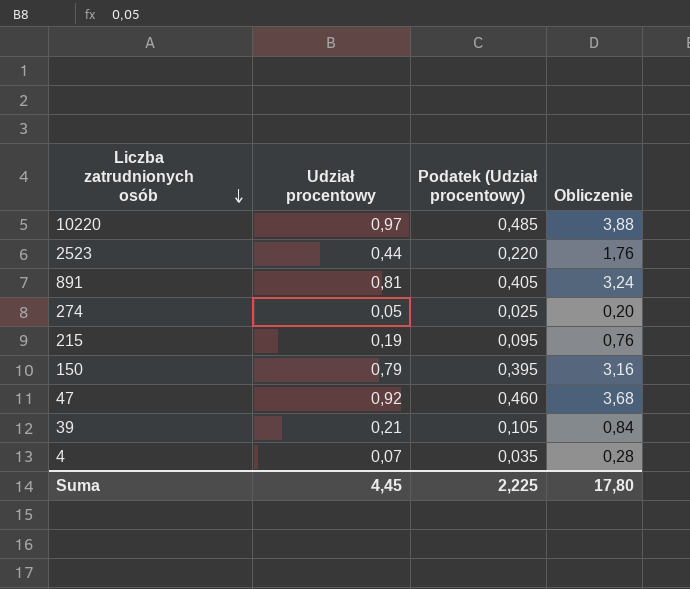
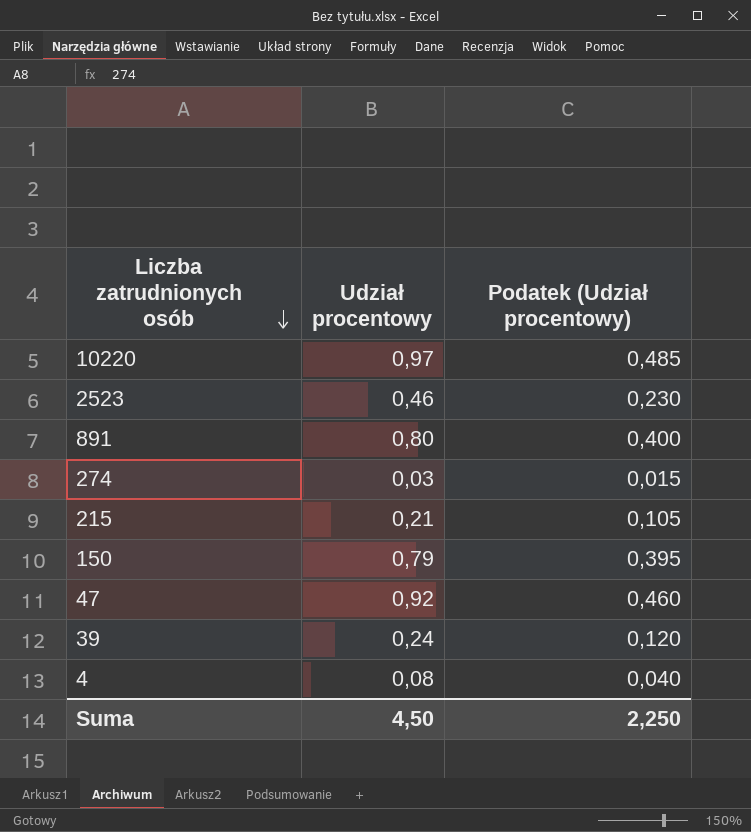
column Obliczenie | formula: [Udział procentowy] * 4 -> none
2523 | Udział procentowy: 0,44 -> 0,46
2523 | Podatek (Udział procentowy): 0,220 -> 0,230
891 | Udział procentowy: 0,81 -> 0,80
891 | Podatek (Udział procentowy): 0,405 -> 0,400
274 | Udział procentowy: 0,05 -> 0,03
274 | Podatek (Udział procentowy): 0,025 -> 0,015
215 | Udział procentowy: 0,19 -> 0,21
215 | Podatek (Udział procentowy): 0,095 -> 0,105
39 | Udział procentowy: 0,21 -> 0,24
39 | Podatek (Udział procentowy): 0,105 -> 0,120
4 | Udział procentowy: 0,07 -> 0,08
4 | Podatek (Udział procentowy): 0,035 -> 0,040
Suma | Udział procentowy: 4,45 -> 4,50
Suma | Podatek (Udział procentowy): 2,225 -> 2,250

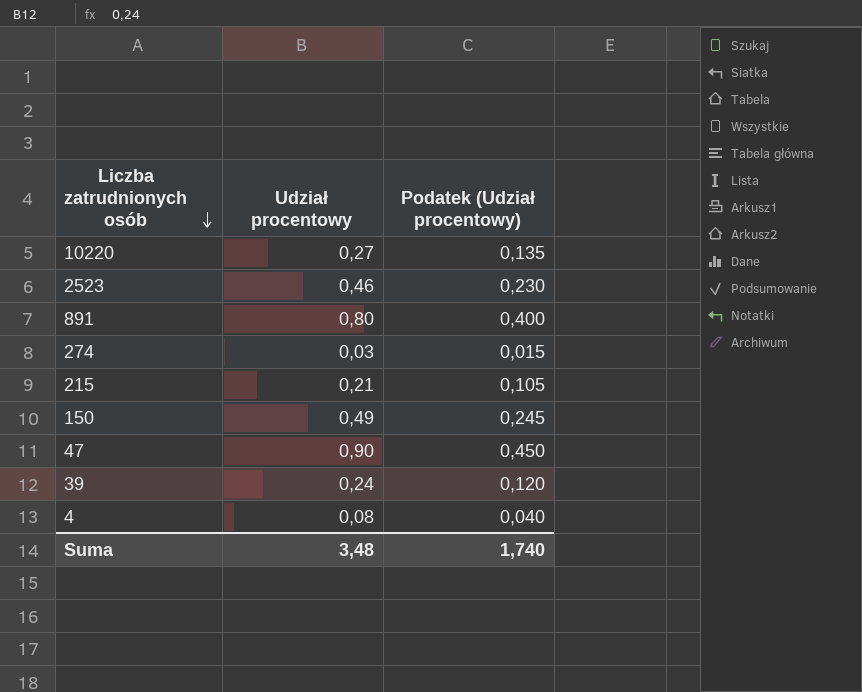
10220 | Udział procentowy: 0,97 -> 0,27
10220 | Podatek (Udział procentowy): 0,485 -> 0,135
150 | Udział procentowy: 0,79 -> 0,49
150 | Podatek (Udział procentowy): 0,395 -> 0,245
47 | Udział procentowy: 0,92 -> 0,90
47 | Podatek (Udział procentowy): 0,460 -> 0,450
Suma | Udział procentowy: 4,50 -> 3,48
Suma | Podatek (Udział procentowy): 2,250 -> 1,740

